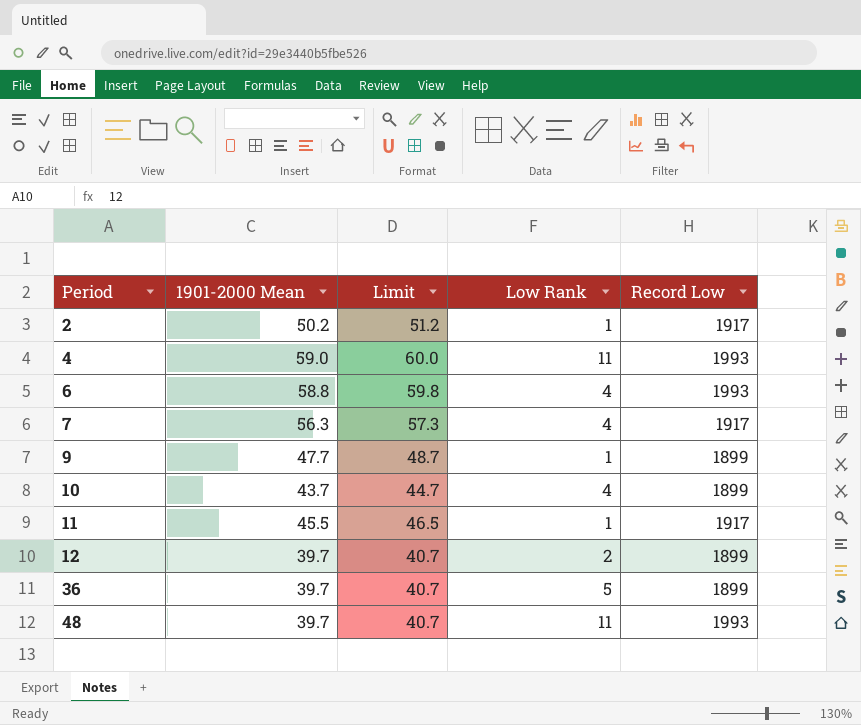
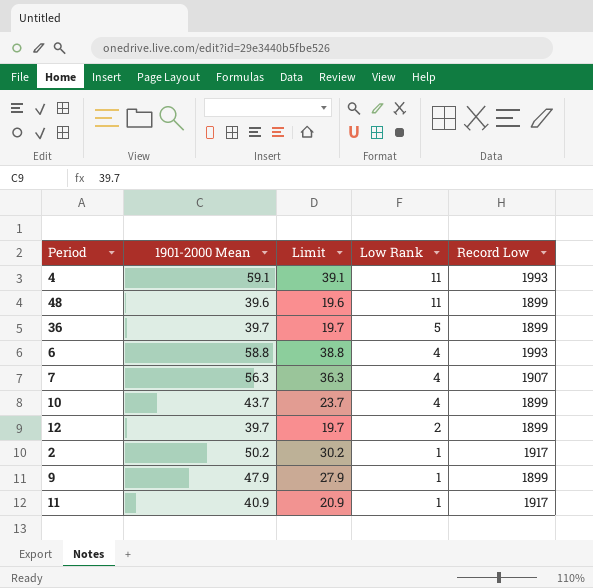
row order: Period ascending -> Low Rank descending
column Limit | formula: [1901-2000 Mean] + 1 -> [1901-2000 Mean] - 20
4 | 1901-2000 Mean: 59.0 -> 59.1
48 | 1901-2000 Mean: 39.7 -> 39.6
48 | Record Low: 1993 -> 1899
7 | Record Low: 1917 -> 1907
9 | 1901-2000 Mean: 47.7 -> 47.9
11 | 1901-2000 Mean: 45.5 -> 40.9

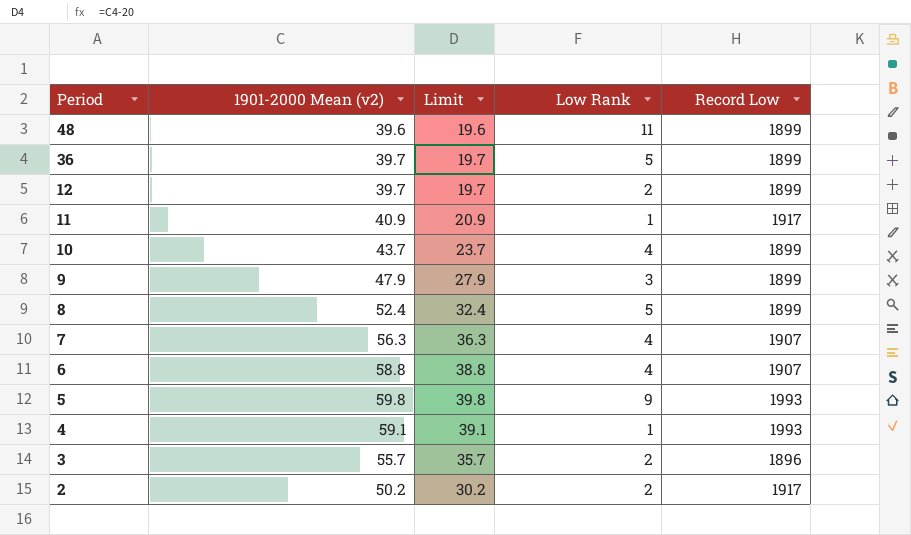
row order: Low Rank descending -> Period descending
column name: 1901-2000 Mean -> 1901-2000 Mean (v2)
9 | Low Rank: 1 -> 3
row 8: none -> 52.4 | 32.4 | 5 | 1899
6 | Record Low: 1993 -> 1907
row 5: none -> 59.8 | 39.8 | 9 | 1993
4 | Low Rank: 11 -> 1
row 3: none -> 55.7 | 35.7 | 2 | 1896
2 | Low Rank: 1 -> 2

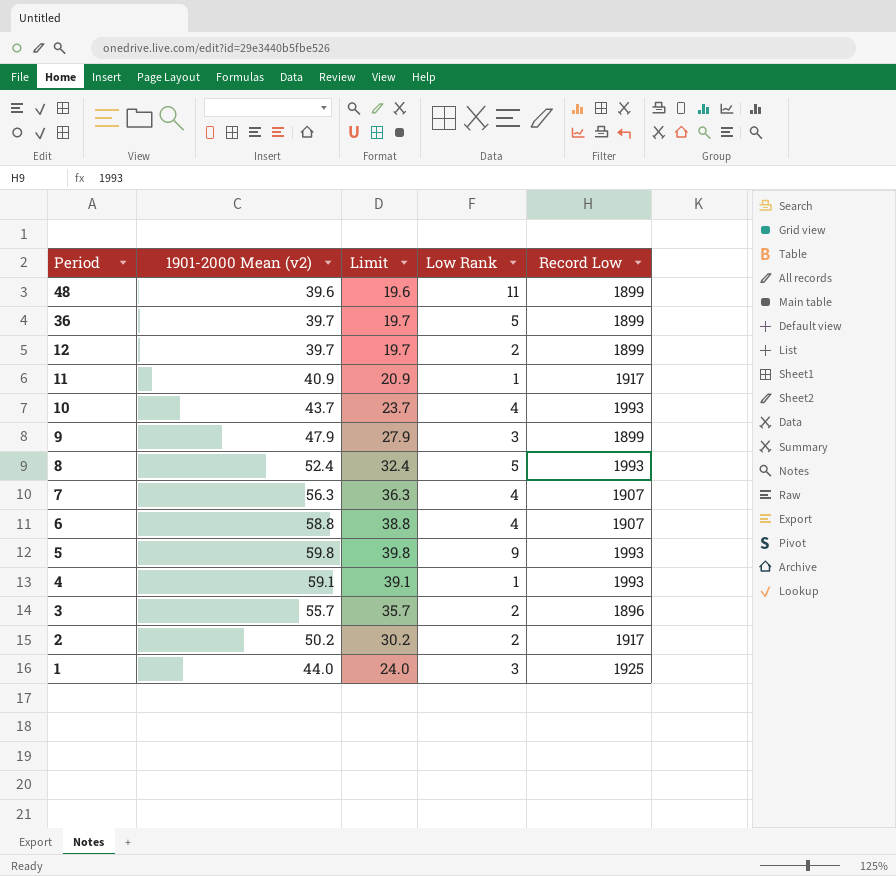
10 | Record Low: 1899 -> 1993
8 | Record Low: 1899 -> 1993
row 1: none -> 44.0 | 24.0 | 3 | 1925

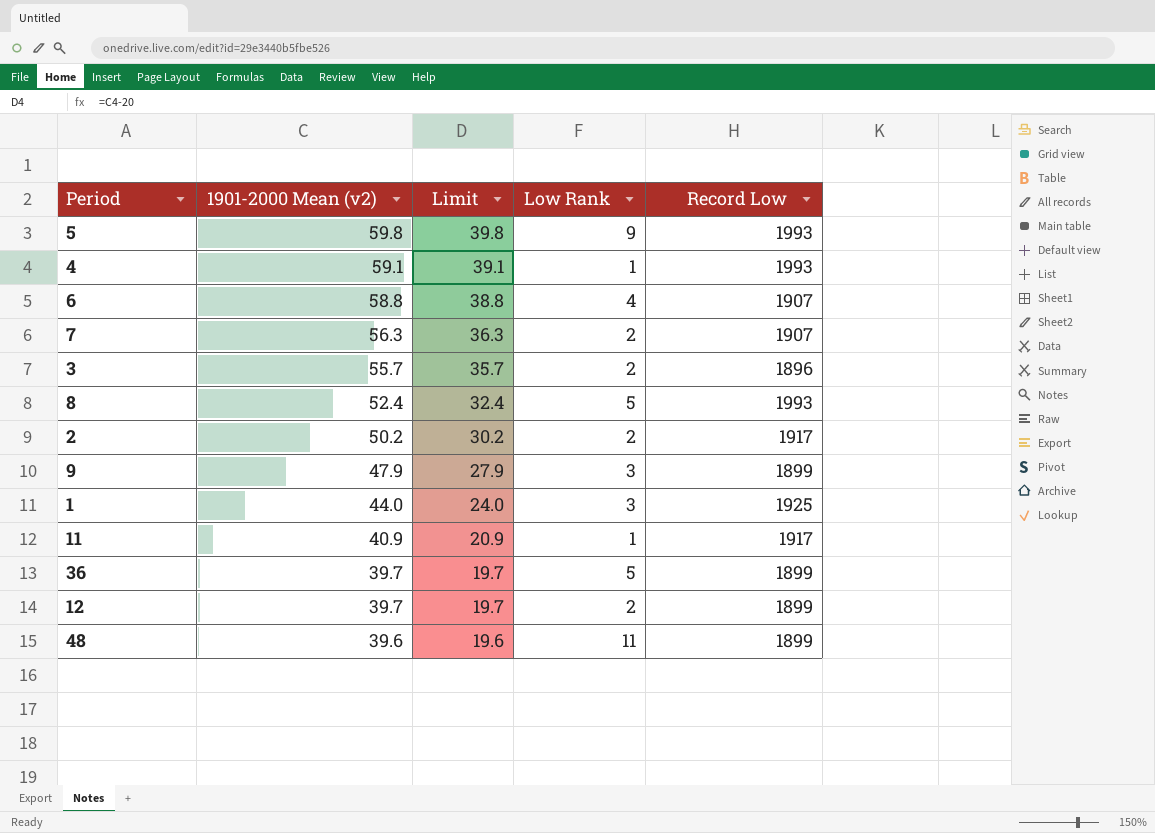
row order: Period descending -> 1901-2000 Mean (v2) descending
row 10: 43.7 | 23.7 | 4 | 1993 -> none
7 | Low Rank: 4 -> 2

